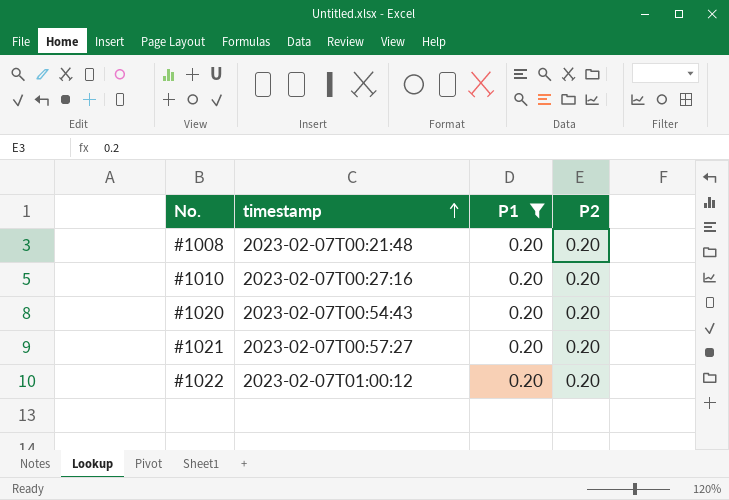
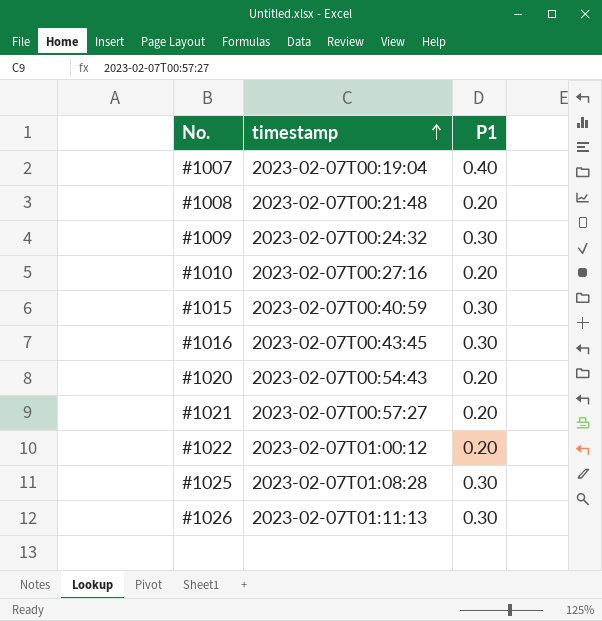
filter: P1 = 0.20 -> none
column P2 | position: 4 -> none

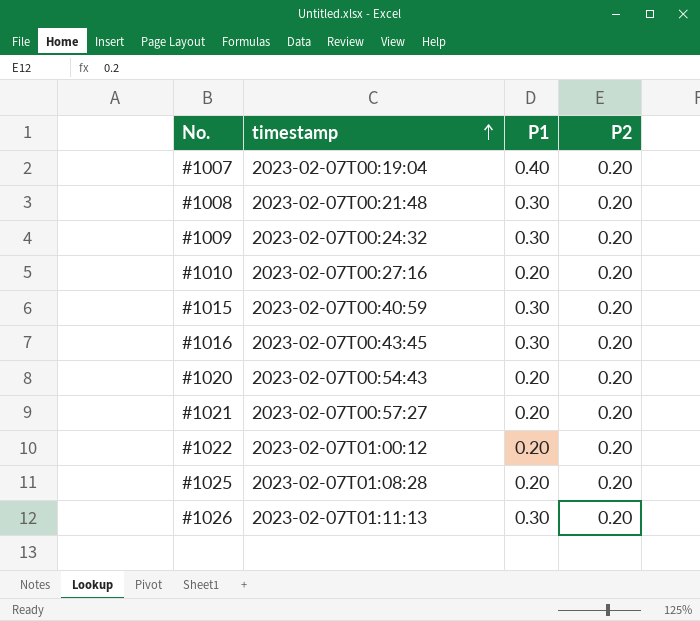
column P2 | position: none -> 4
#1008 | P1: 0.20 -> 0.30
#1025 | P1: 0.30 -> 0.20

